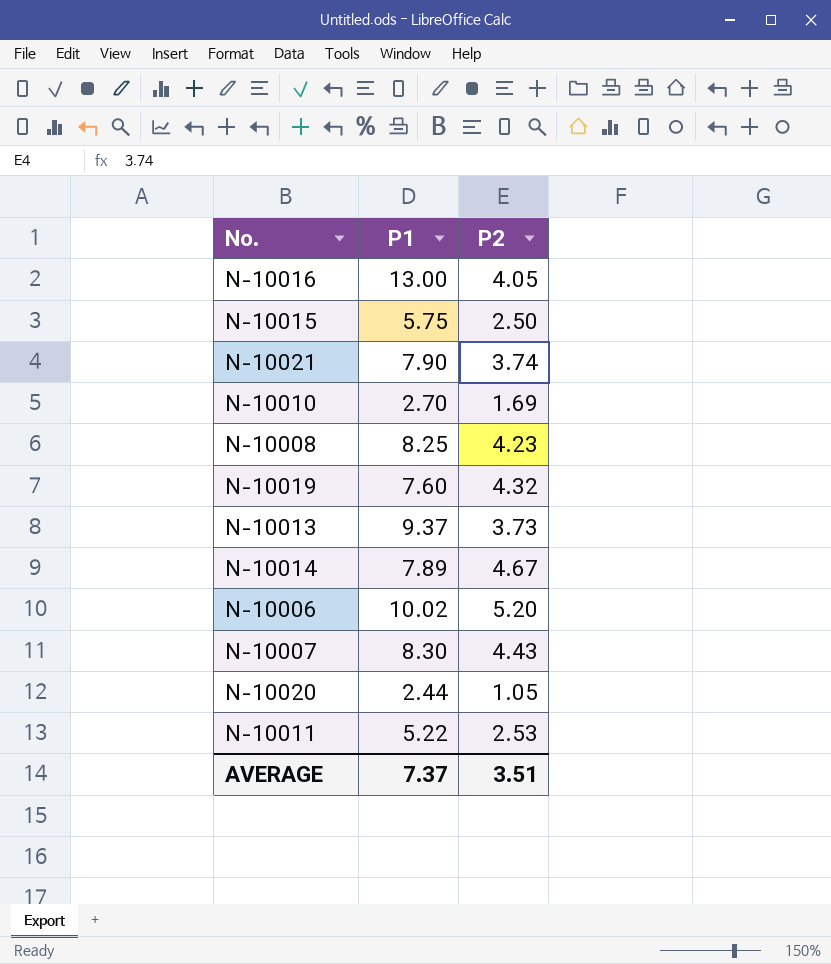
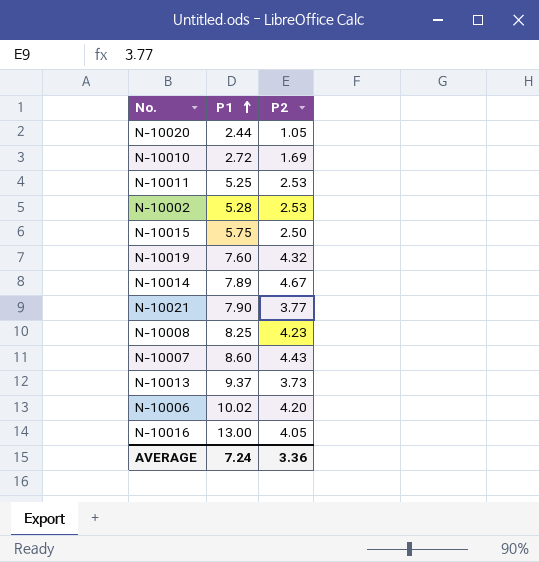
row order: none -> P1 ascending
N-10010 | P1: 2.70 -> 2.72
N-10011 | P1: 5.22 -> 5.25
row N-10002: none -> 5.28 | 2.53
N-10021 | P2: 3.74 -> 3.77
N-10007 | P1: 8.30 -> 8.60
N-10006 | P2: 5.20 -> 4.20
AVERAGE | P1: 7.37 -> 7.24
AVERAGE | P2: 3.51 -> 3.36

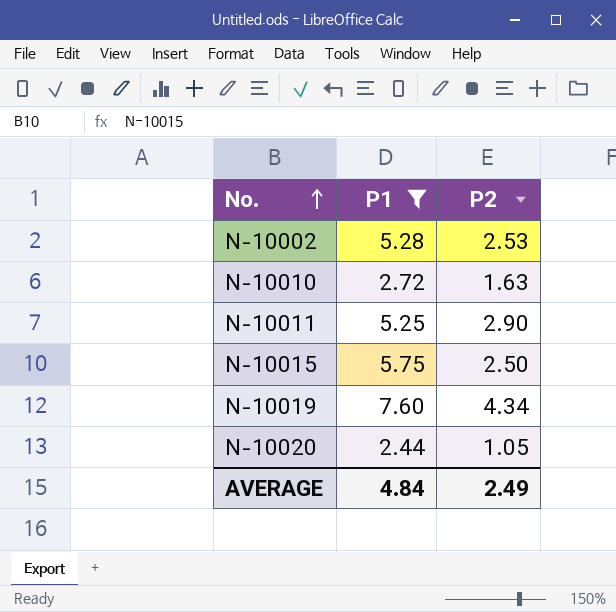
filter: none -> P1 <= 7.60
row order: P1 ascending -> No. ascending
N-10010 | P2: 1.69 -> 1.63
N-10011 | P2: 2.53 -> 2.90
N-10019 | P2: 4.32 -> 4.34
AVERAGE | P1: 7.24 -> 4.84
AVERAGE | P2: 3.36 -> 2.49

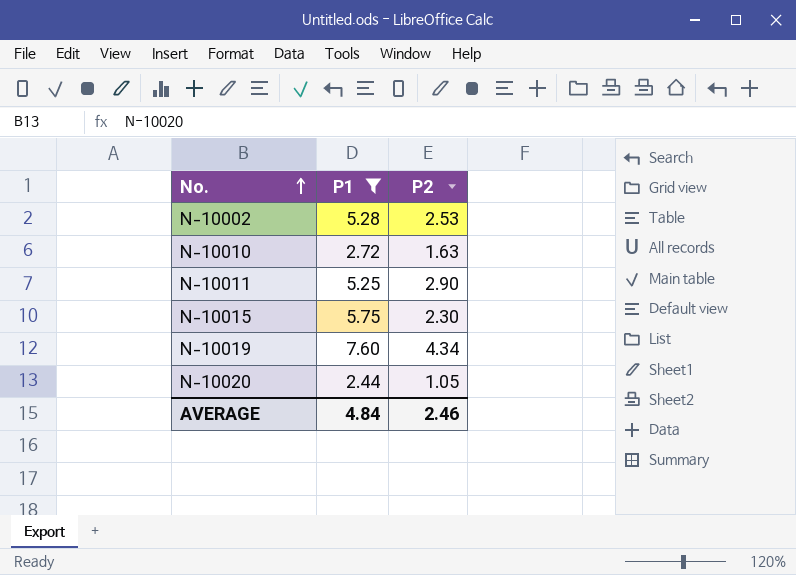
N-10015 | P2: 2.50 -> 2.30
AVERAGE | P2: 2.49 -> 2.46

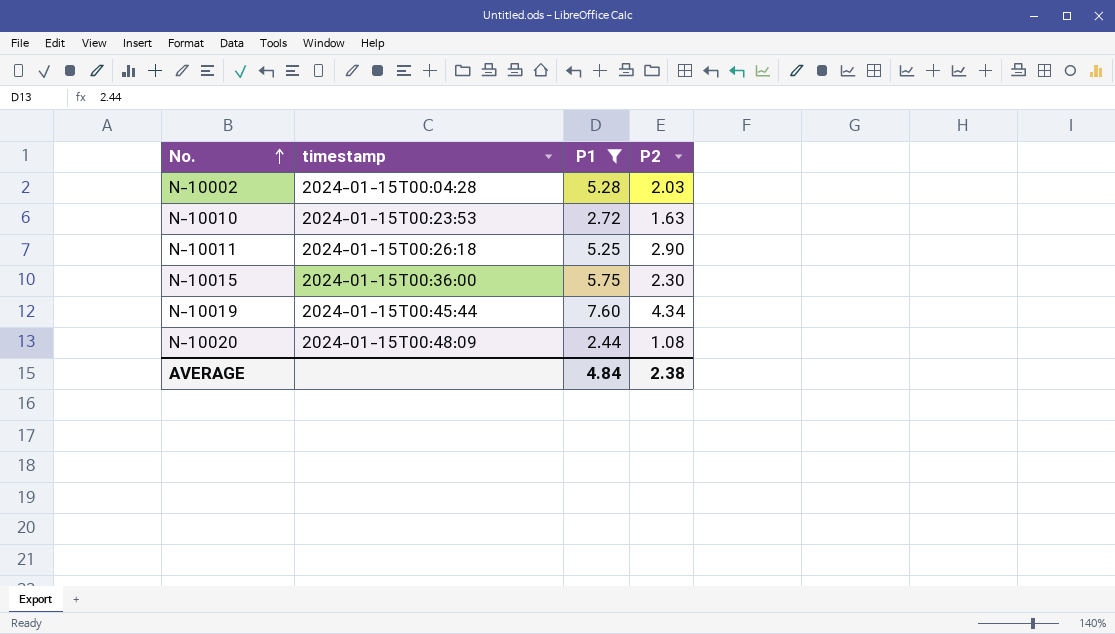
column timestamp | position: none -> 2
N-10002 | P2: 2.53 -> 2.03
N-10020 | P2: 1.05 -> 1.08
AVERAGE | P2: 2.46 -> 2.38

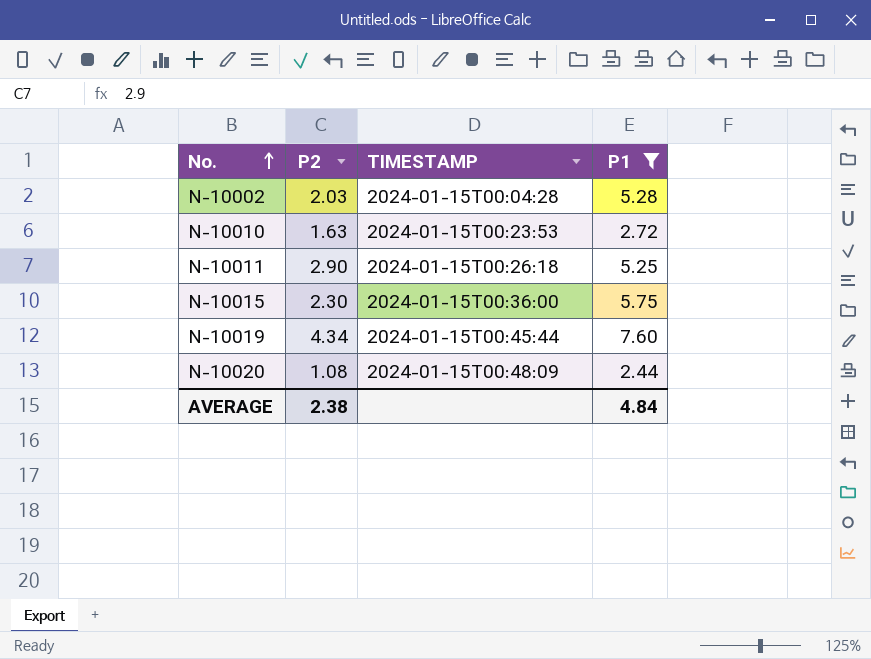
column P2 | position: 4 -> 2
column name: timestamp -> TIMESTAMP

